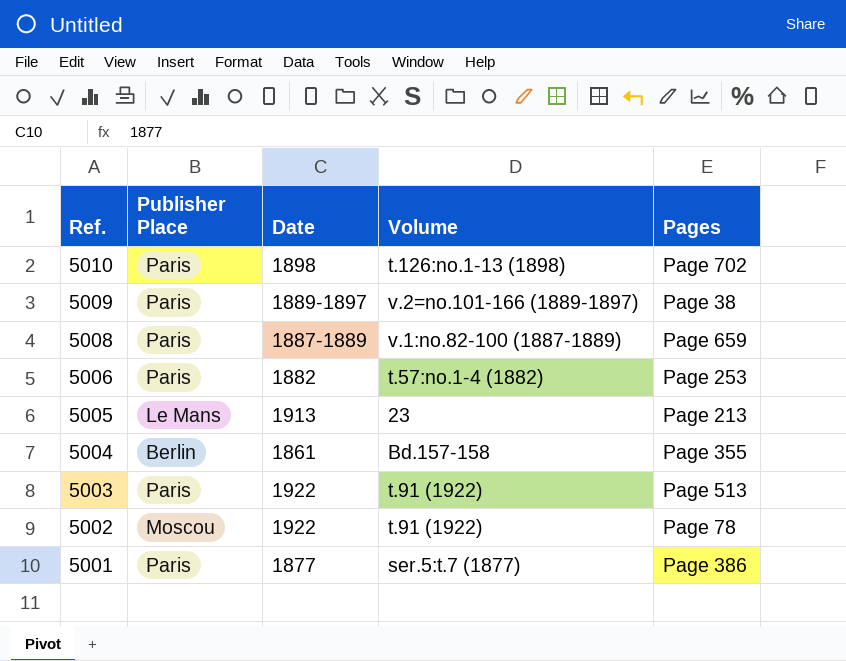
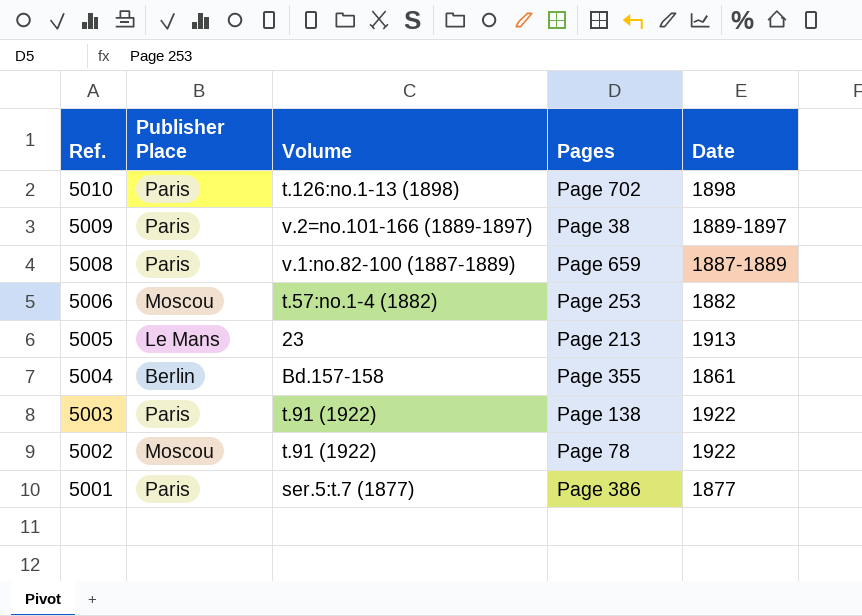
column Date | position: 3 -> 5
5006 | Publisher Place: Paris -> Moscou
5003 | Pages: Page 513 -> Page 138

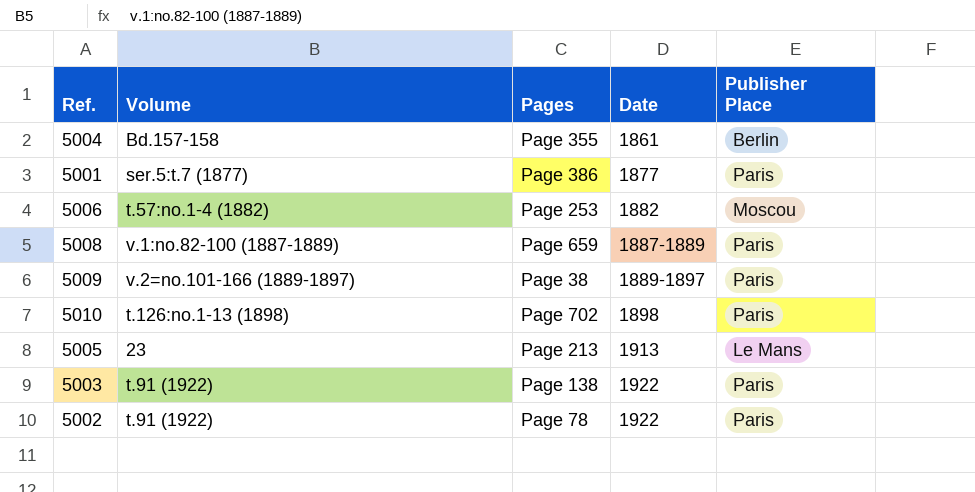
row order: Ref. descending -> Date ascending
column Publisher Place | position: 2 -> 5
5002 | Publisher Place: Moscou -> Paris

